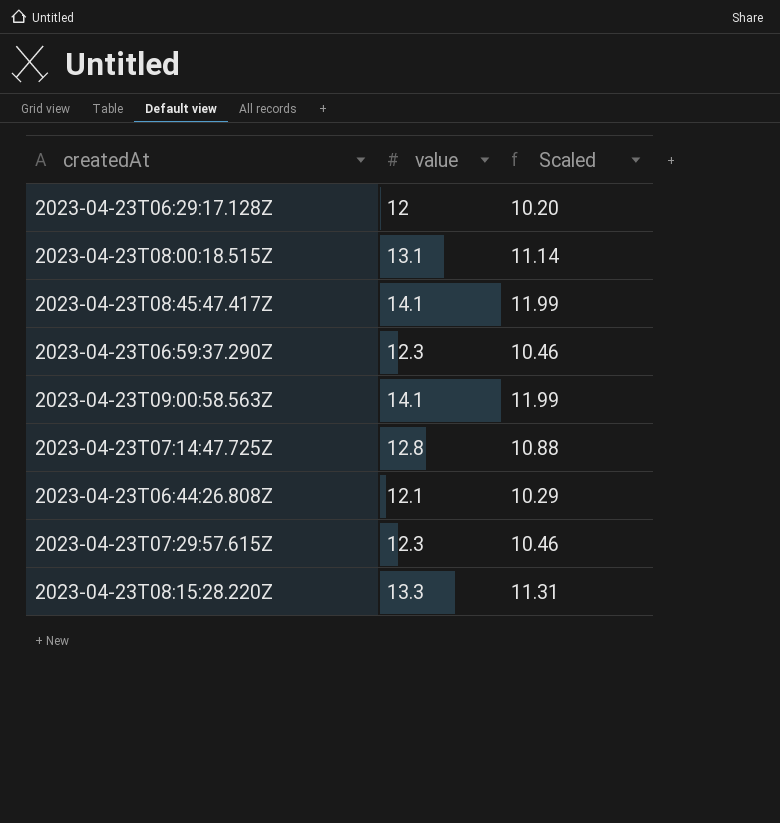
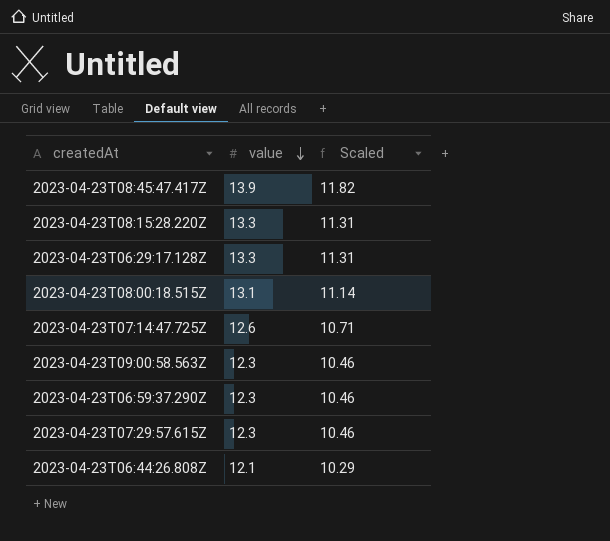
row order: none -> value descending
2023-04-23T08:45:47.417Z | value: 14.1 -> 13.9
2023-04-23T08:45:47.417Z | Scaled: 11.99 -> 11.82
2023-04-23T06:29:17.128Z | value: 12 -> 13.3
2023-04-23T06:29:17.128Z | Scaled: 10.20 -> 11.31
2023-04-23T07:14:47.725Z | value: 12.8 -> 12.6
2023-04-23T07:14:47.725Z | Scaled: 10.88 -> 10.71
2023-04-23T09:00:58.563Z | value: 14.1 -> 12.3
2023-04-23T09:00:58.563Z | Scaled: 11.99 -> 10.46

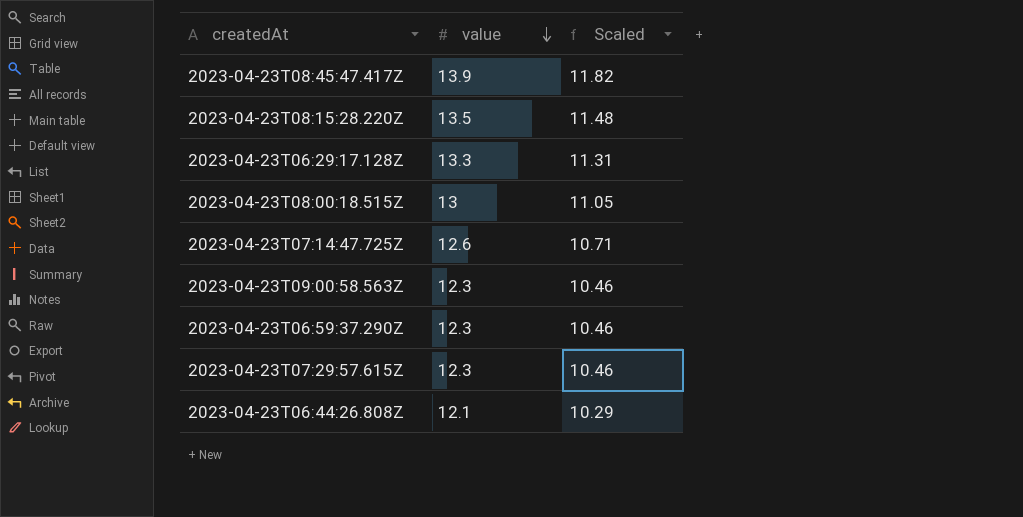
2023-04-23T08:15:28.220Z | value: 13.3 -> 13.5
2023-04-23T08:15:28.220Z | Scaled: 11.31 -> 11.48
2023-04-23T08:00:18.515Z | value: 13.1 -> 13
2023-04-23T08:00:18.515Z | Scaled: 11.14 -> 11.05

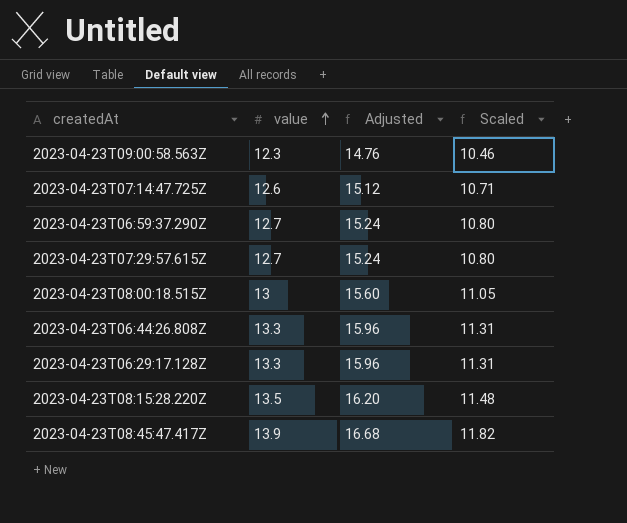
row order: value descending -> value ascending
column Adjusted | formula: none -> [value] * 1.2
2023-04-23T06:59:37.290Z | value: 12.3 -> 12.7
2023-04-23T06:59:37.290Z | Scaled: 10.46 -> 10.80
2023-04-23T07:29:57.615Z | value: 12.3 -> 12.7
2023-04-23T07:29:57.615Z | Scaled: 10.46 -> 10.80
2023-04-23T06:44:26.808Z | value: 12.1 -> 13.3
2023-04-23T06:44:26.808Z | Scaled: 10.29 -> 11.31

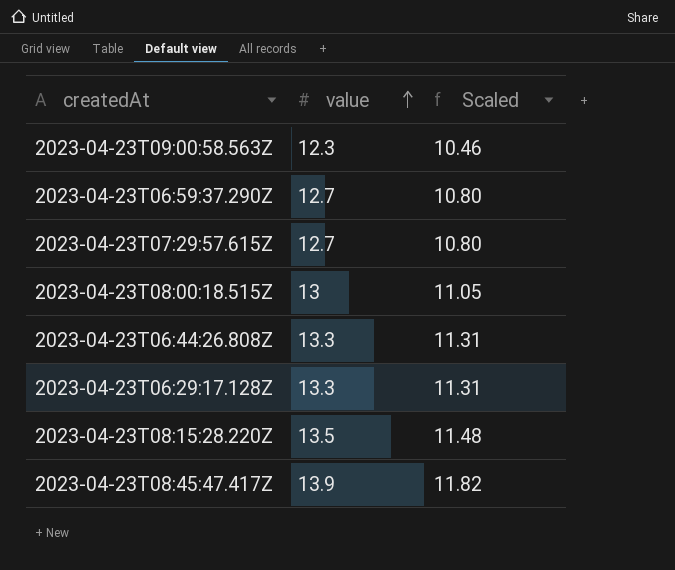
column Adjusted | formula: [value] * 1.2 -> none
row 2023-04-23T07:14:47.725Z: 12.6 | 15.12 | 10.71 -> none

